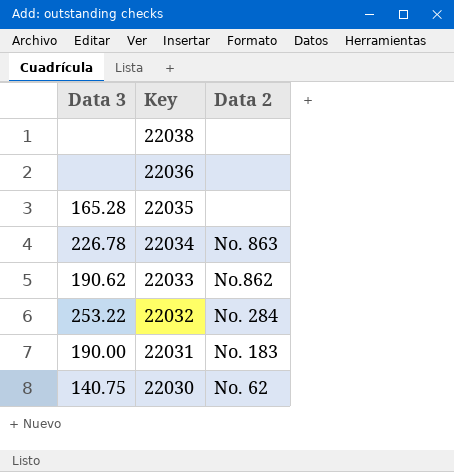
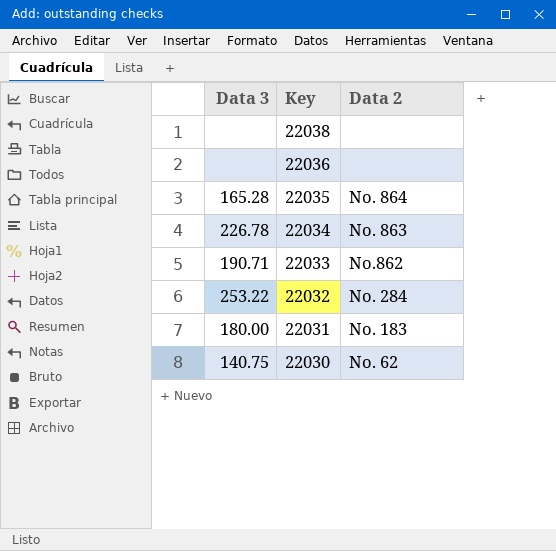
22035 | Data 2: none -> No. 864
22033 | Data 3: 190.62 -> 190.71
22031 | Data 3: 190.00 -> 180.00

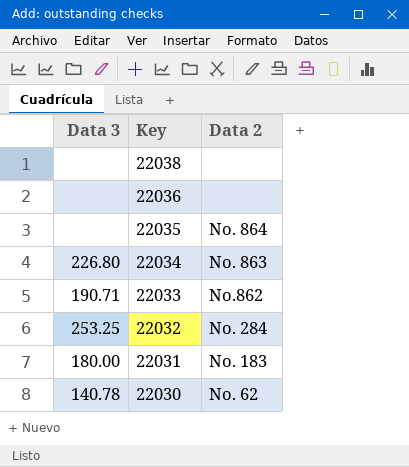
22035 | Data 3: 165.28 -> none
22034 | Data 3: 226.78 -> 226.80
22032 | Data 3: 253.22 -> 253.25
22030 | Data 3: 140.75 -> 140.78

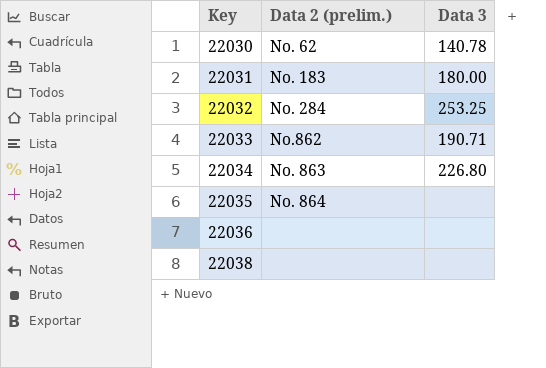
row order: Key descending -> Key ascending
column name: Data 2 -> Data 2 (prelim.)
column Data 3 | position: 1 -> 3

